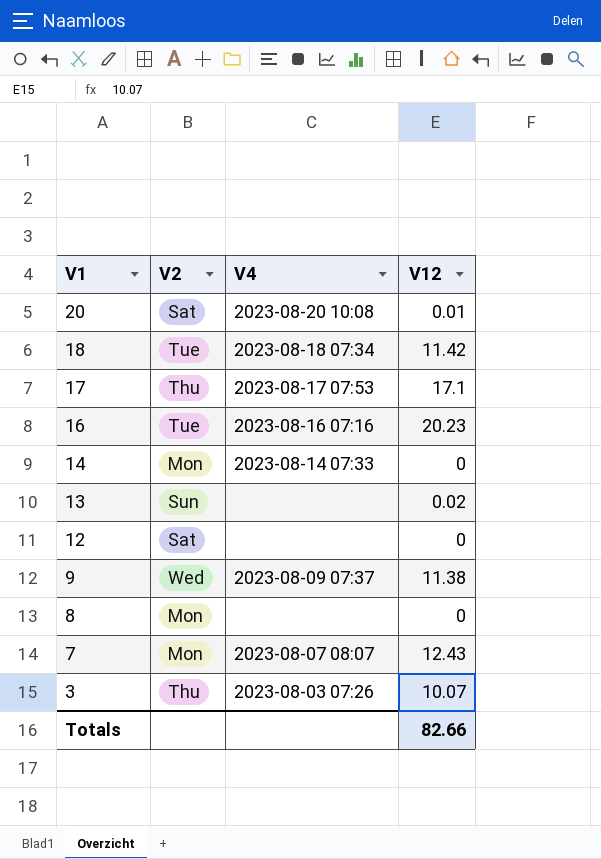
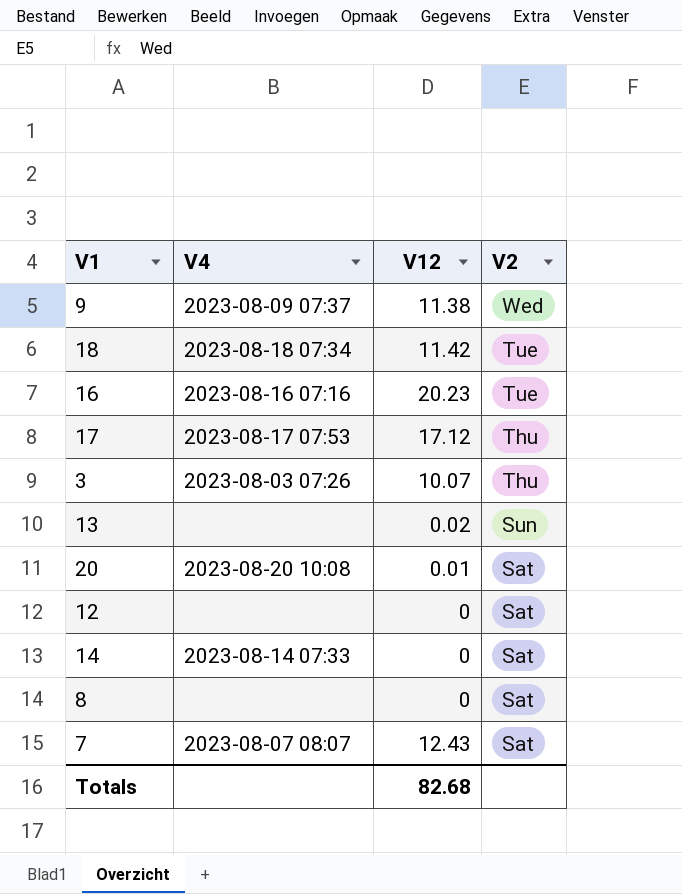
row order: V1 descending -> V2 descending
column V2 | position: 2 -> 4
17 | V12: 17.1 -> 17.12
14 | V2: Mon -> Sat
8 | V2: Mon -> Sat
7 | V2: Mon -> Sat
Totals | V12: 82.66 -> 82.68

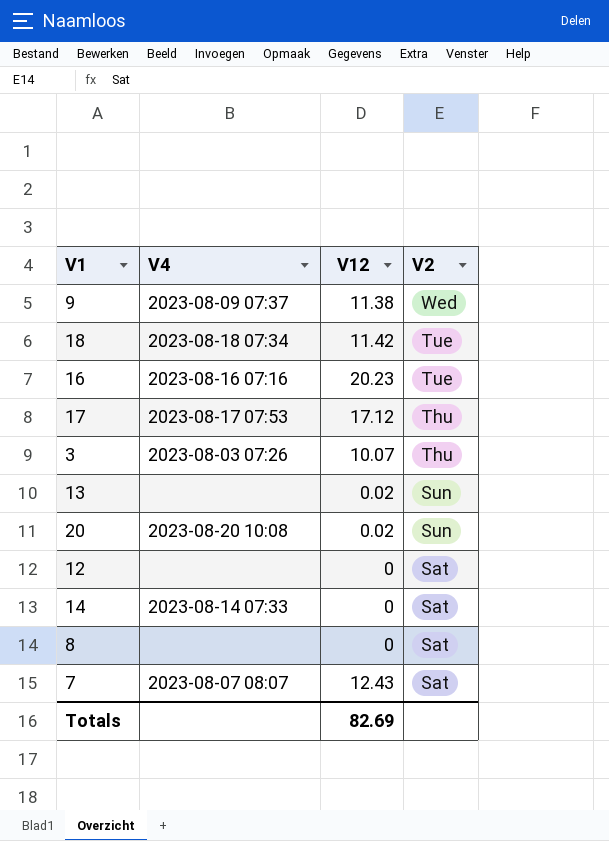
20 | V12: 0.01 -> 0.02
20 | V2: Sat -> Sun
Totals | V12: 82.68 -> 82.69

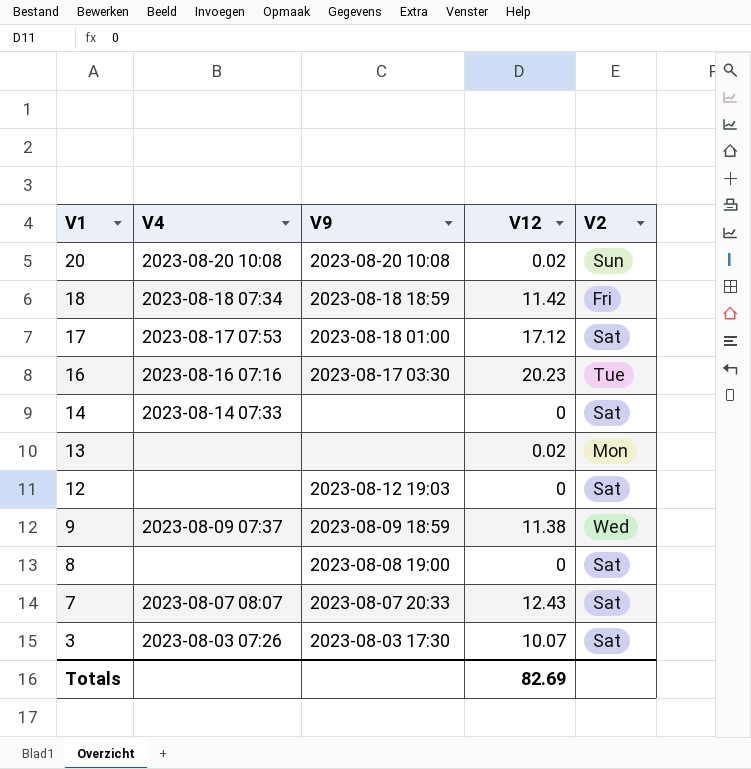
row order: V2 descending -> V1 descending
column V9 | position: none -> 3
18 | V2: Tue -> Fri
17 | V2: Thu -> Sat
13 | V2: Sun -> Mon
3 | V2: Thu -> Sat

